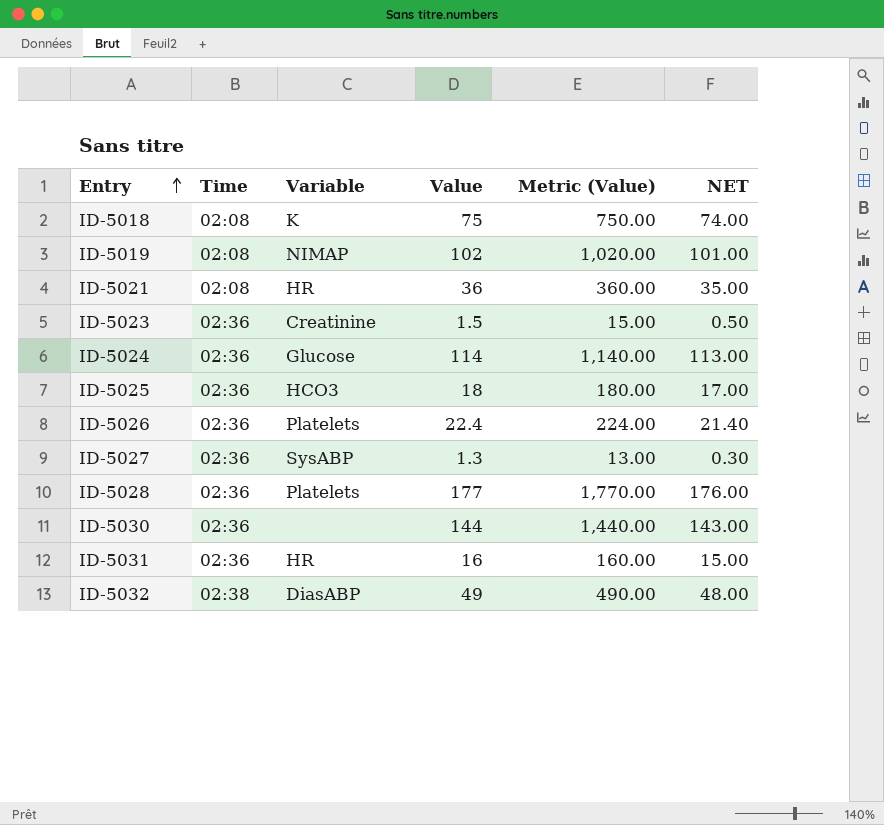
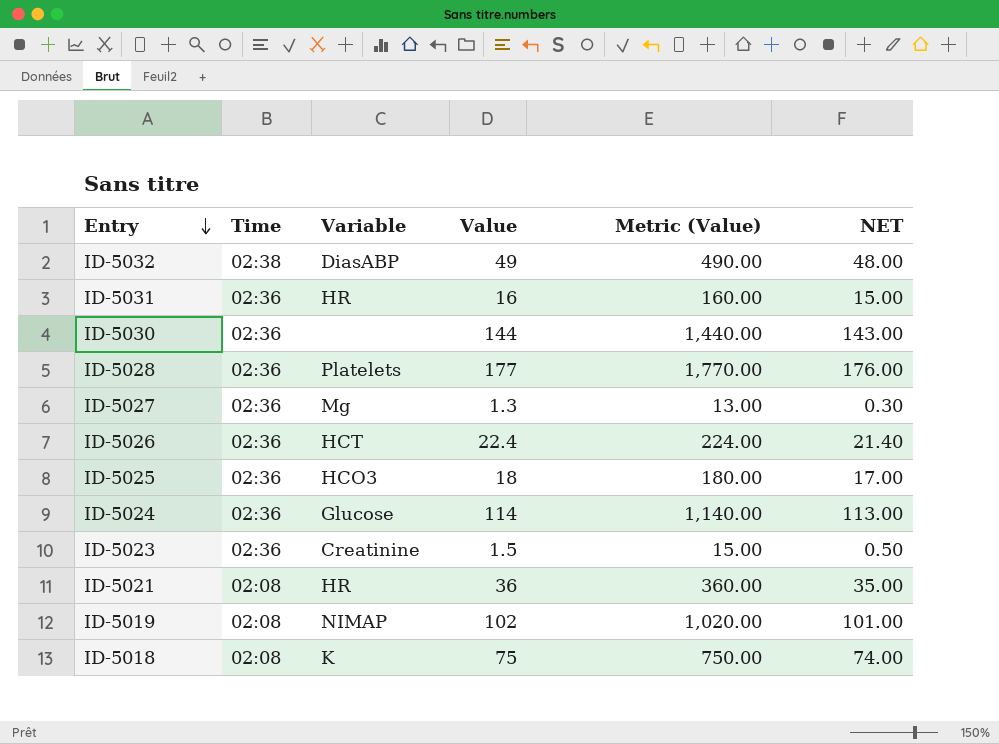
row order: Entry ascending -> Entry descending
ID-5027 | Variable: SysABP -> Mg
ID-5026 | Variable: Platelets -> HCT

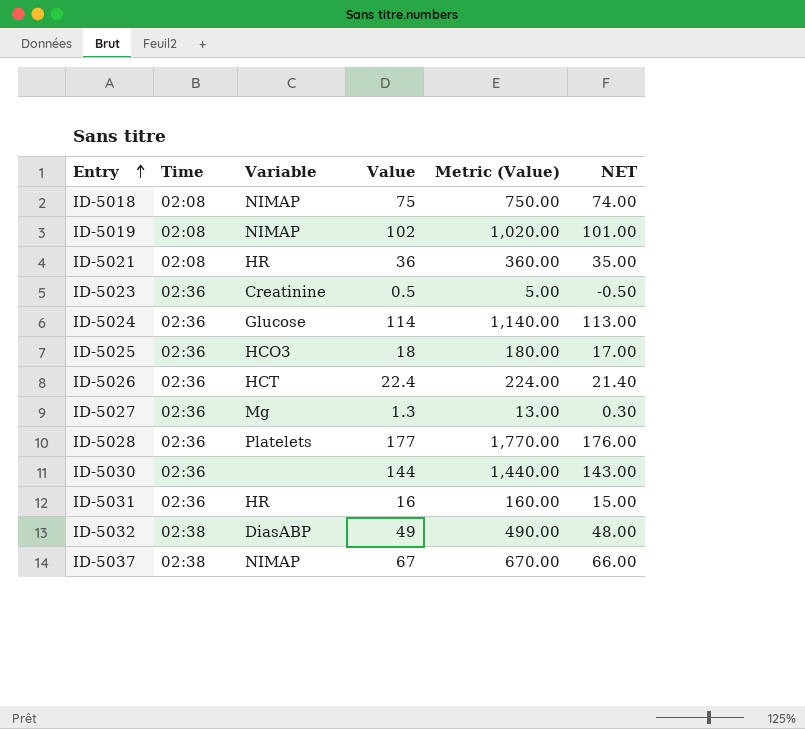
row order: Entry descending -> Entry ascending
ID-5018 | Variable: K -> NIMAP
ID-5023 | Value: 1.5 -> 0.5
ID-5023 | Metric (Value): 15.00 -> 5.00
ID-5023 | NET: 0.50 -> -0.50
row ID-5037: none -> 02:38 | NIMAP | 67 | 670.00 | 66.00

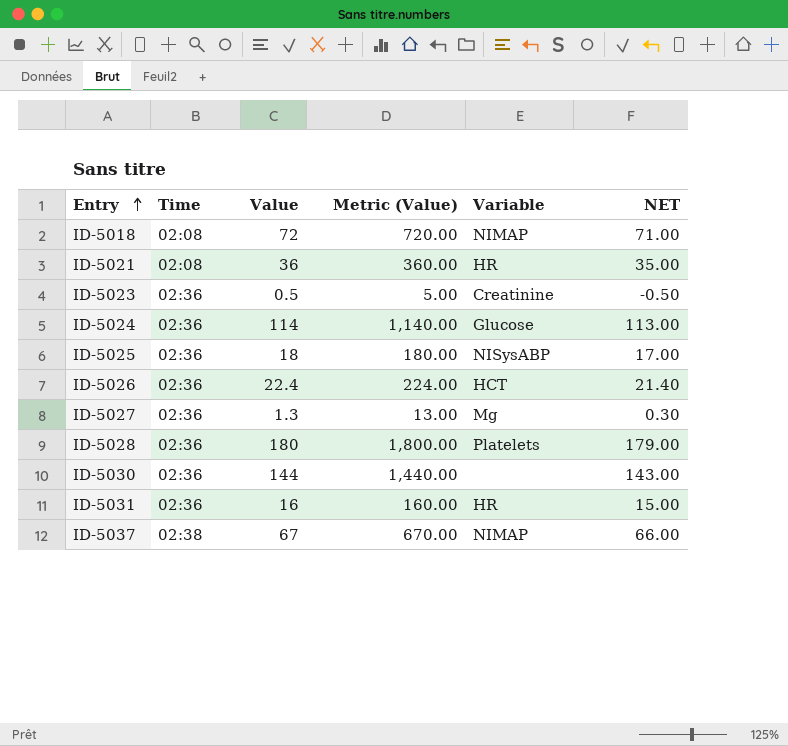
column Variable | position: 3 -> 5
row ID-5019: 02:08 | NIMAP | 102 | 1,020.00 | 101.00 -> none
row ID-5032: 02:38 | DiasABP | 49 | 490.00 | 48.00 -> none
ID-5018 | Value: 75 -> 72
ID-5018 | Metric (Value): 750.00 -> 720.00
ID-5018 | NET: 74.00 -> 71.00
ID-5025 | Variable: HCO3 -> NISysABP
ID-5028 | Value: 177 -> 180
ID-5028 | Metric (Value): 1,770.00 -> 1,800.00
ID-5028 | NET: 176.00 -> 179.00

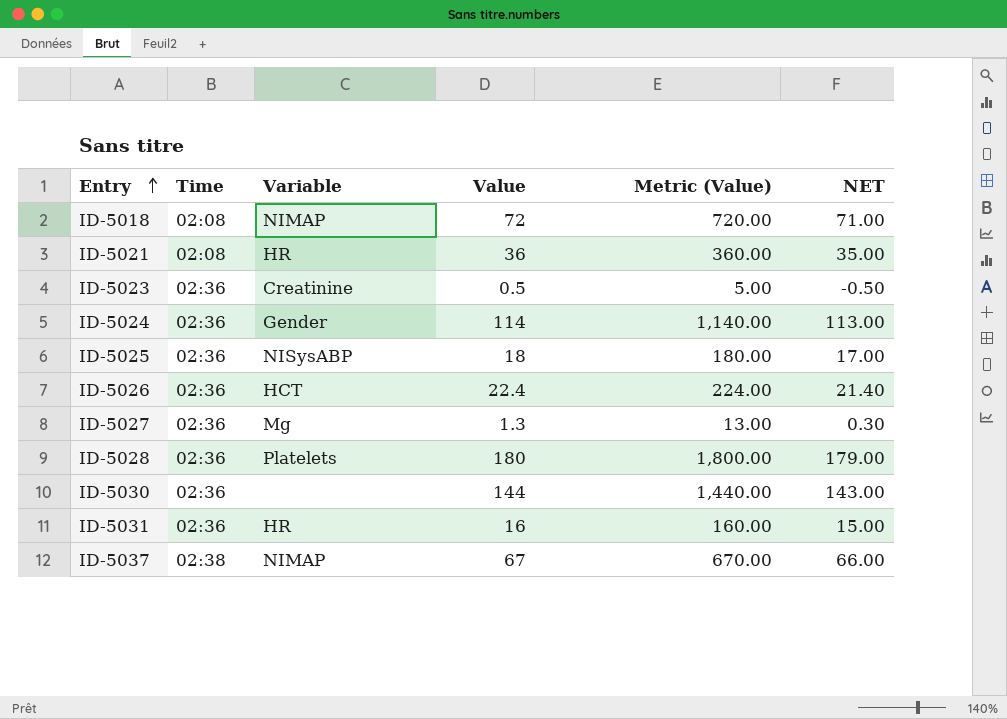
column Variable | position: 5 -> 3
ID-5024 | Variable: Glucose -> Gender

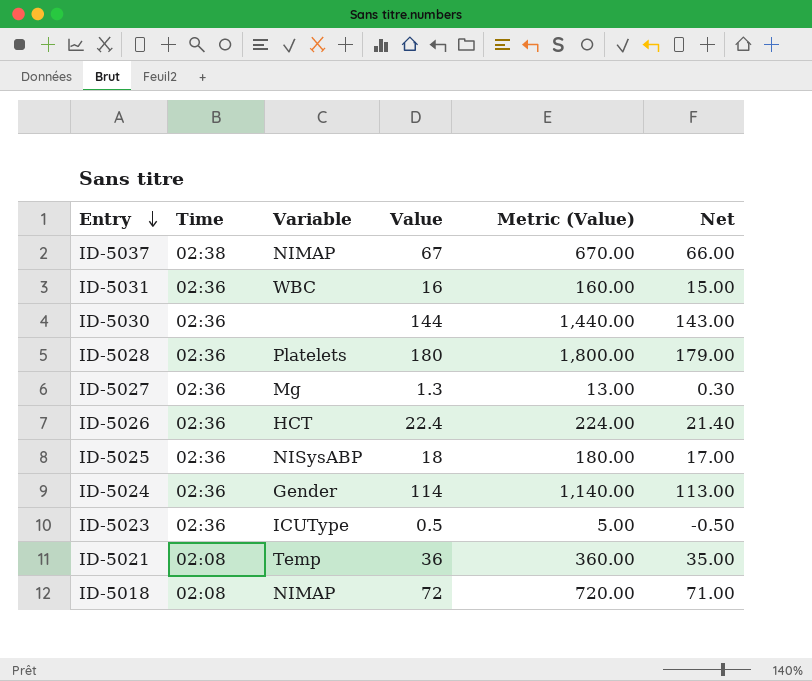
row order: Entry ascending -> Entry descending
column name: NET -> Net
ID-5031 | Variable: HR -> WBC
ID-5023 | Variable: Creatinine -> ICUType
ID-5021 | Variable: HR -> Temp

